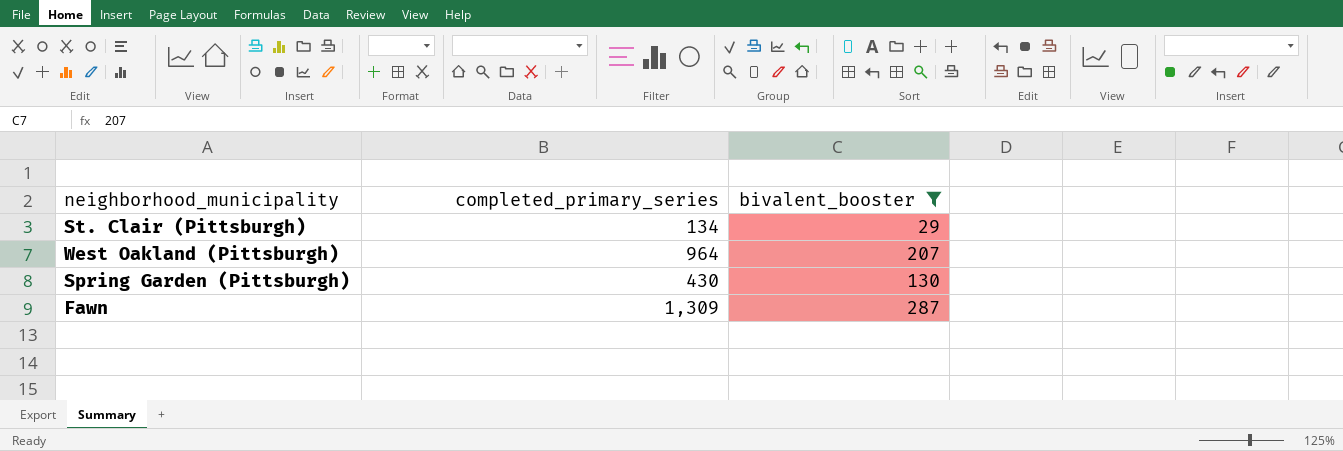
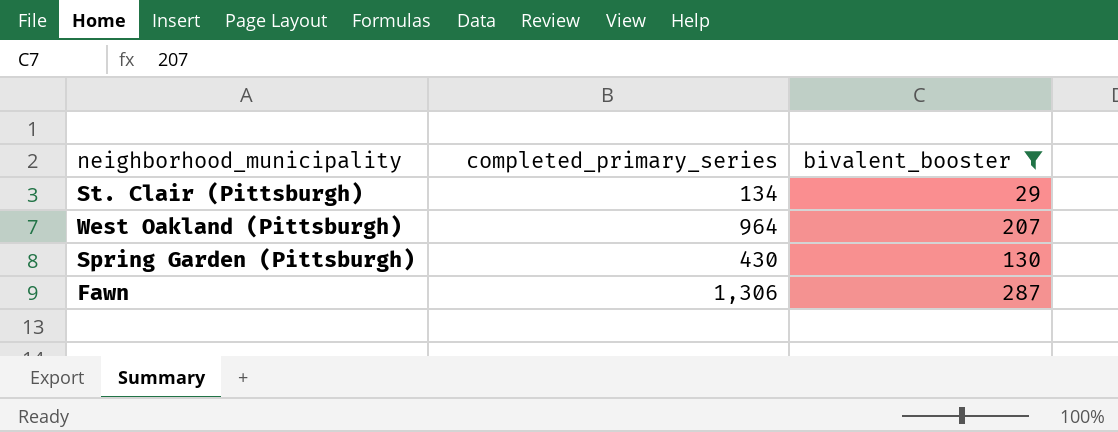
Fawn | completed_primary_series: 1,309 -> 1,306

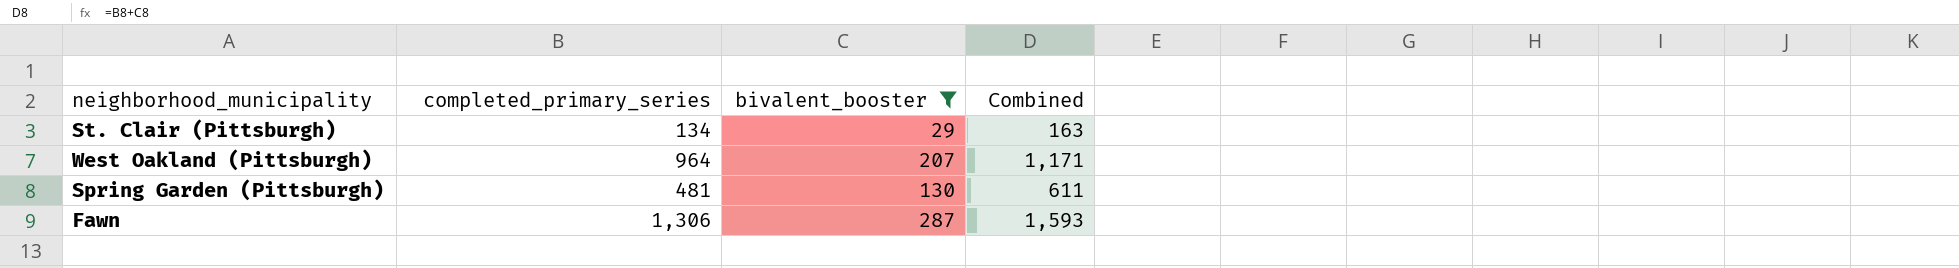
column Combined | formula: none -> [completed_primary_series] + [bivalent_booster]
Spring Garden (Pittsburgh) | completed_primary_series: 430 -> 481

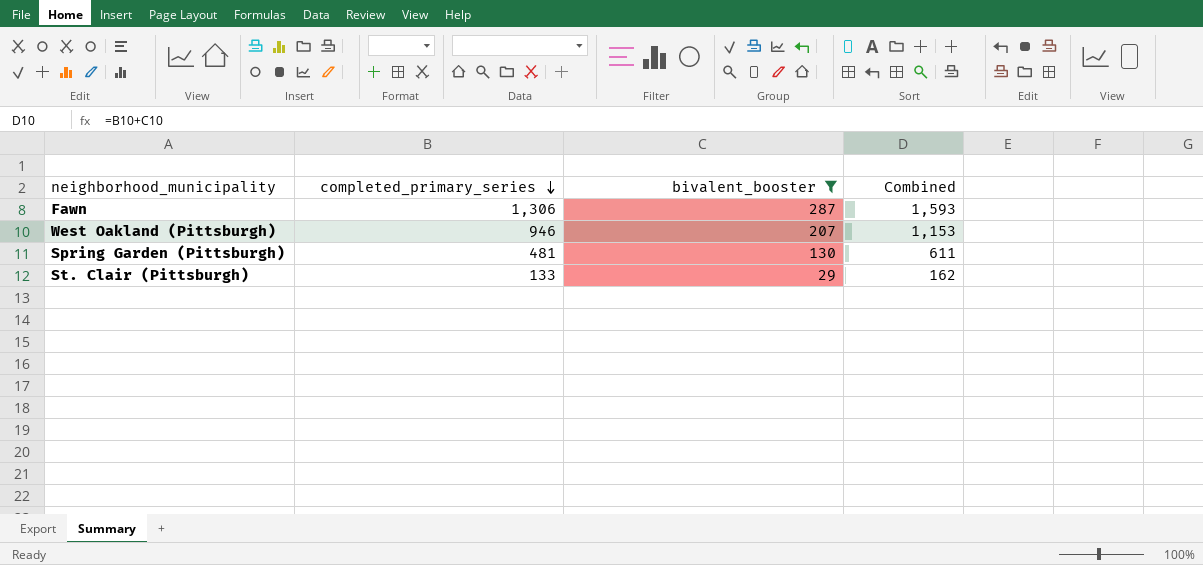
row order: none -> completed_primary_series descending
West Oakland (Pittsburgh) | completed_primary_series: 964 -> 946
West Oakland (Pittsburgh) | Combined: 1,171 -> 1,153
St. Clair (Pittsburgh) | completed_primary_series: 134 -> 133
St. Clair (Pittsburgh) | Combined: 163 -> 162

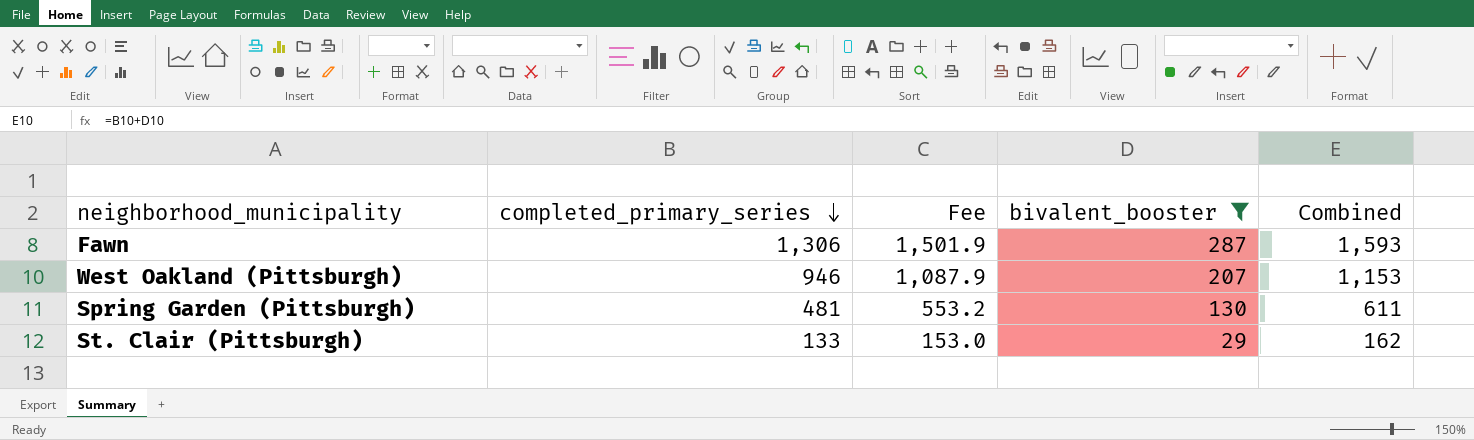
column Fee | formula: none -> [completed_primary_series] * 1.15

